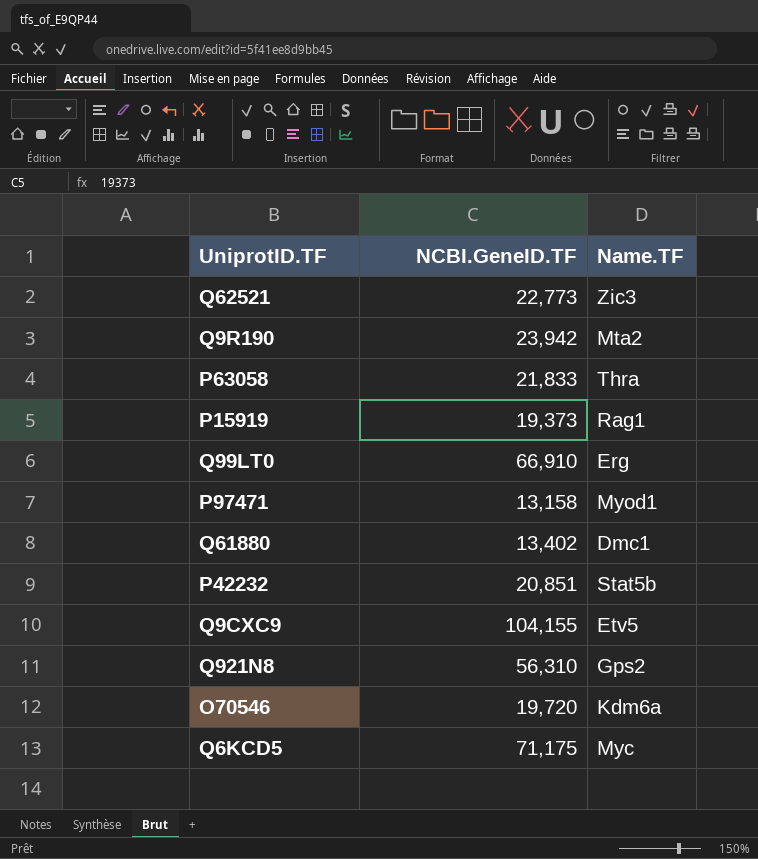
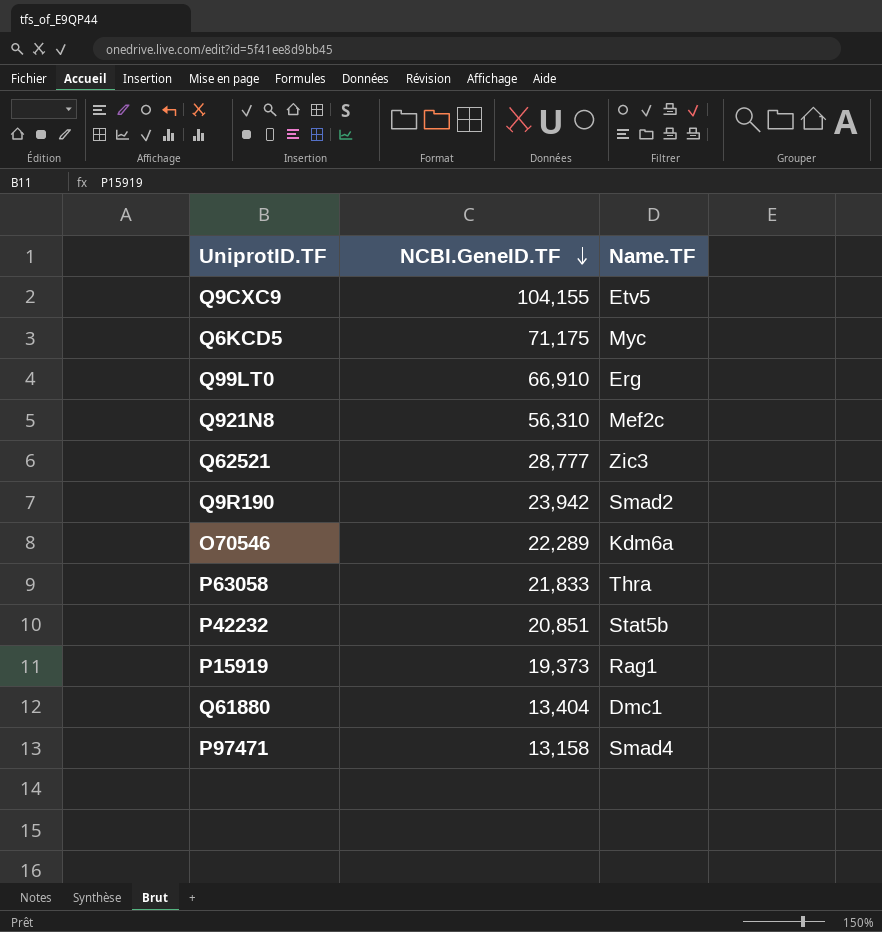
row order: none -> NCBI.GeneID.TF descending
Q921N8 | Name.TF: Gps2 -> Mef2c
Q62521 | NCBI.GeneID.TF: 22,773 -> 28,777
Q9R190 | Name.TF: Mta2 -> Smad2
O70546 | NCBI.GeneID.TF: 19,720 -> 22,289
Q61880 | NCBI.GeneID.TF: 13,402 -> 13,404
P97471 | Name.TF: Myod1 -> Smad4

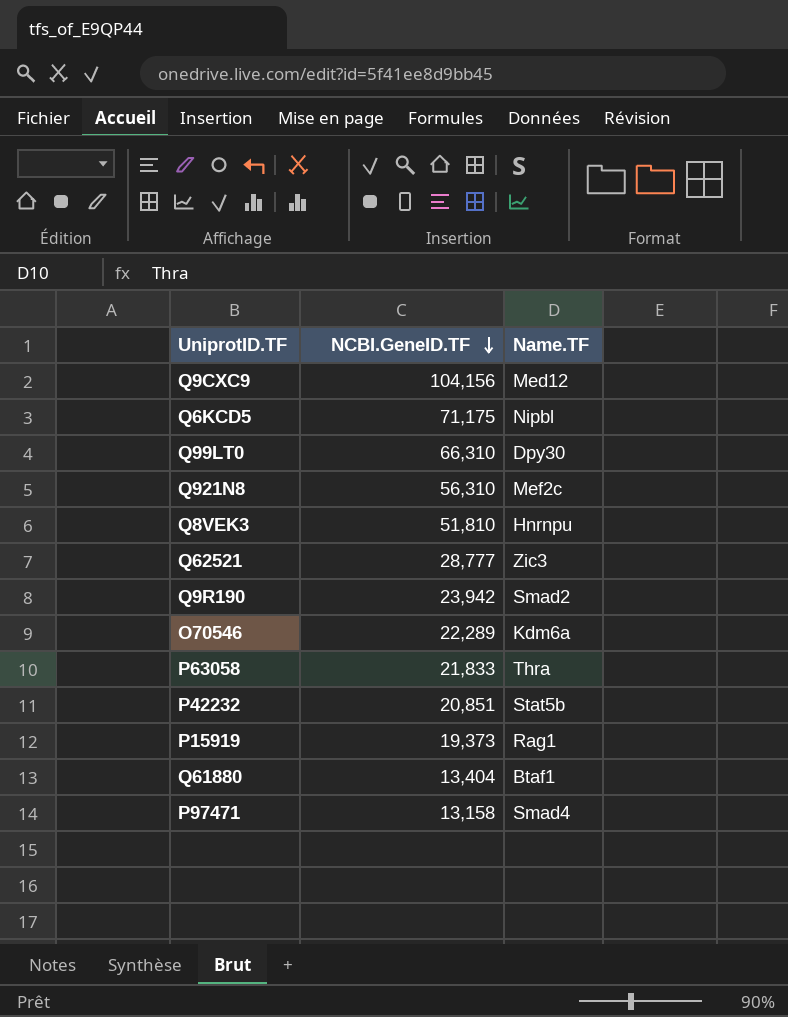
Q9CXC9 | NCBI.GeneID.TF: 104,155 -> 104,156
Q9CXC9 | Name.TF: Etv5 -> Med12
Q6KCD5 | Name.TF: Myc -> Nipbl
Q99LT0 | NCBI.GeneID.TF: 66,910 -> 66,310
Q99LT0 | Name.TF: Erg -> Dpy30
row Q8VEK3: none -> 51,810 | Hnrnpu
Q61880 | Name.TF: Dmc1 -> Btaf1

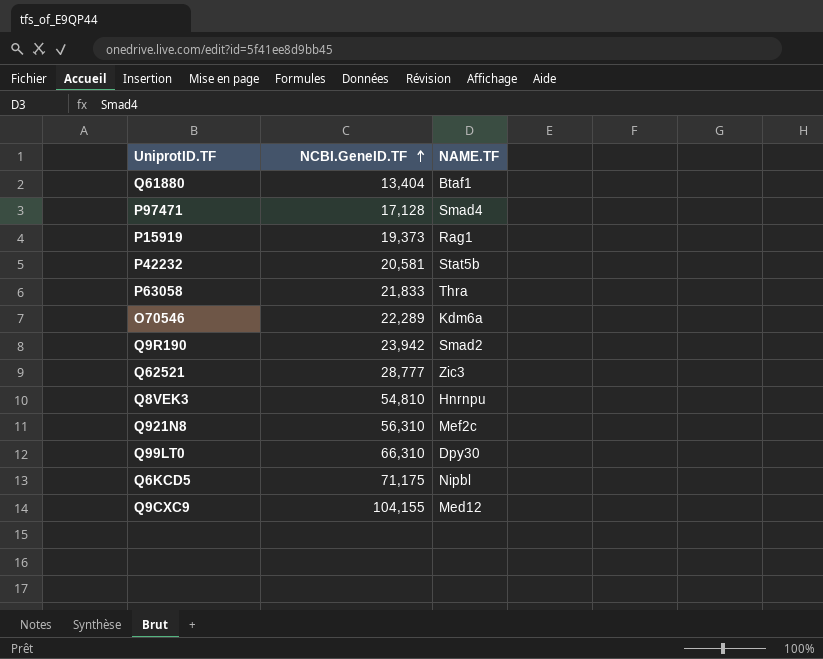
row order: NCBI.GeneID.TF descending -> NCBI.GeneID.TF ascending
column name: Name.TF -> NAME.TF
P97471 | NCBI.GeneID.TF: 13,158 -> 17,128
P42232 | NCBI.GeneID.TF: 20,851 -> 20,581
Q8VEK3 | NCBI.GeneID.TF: 51,810 -> 54,810
Q9CXC9 | NCBI.GeneID.TF: 104,156 -> 104,155

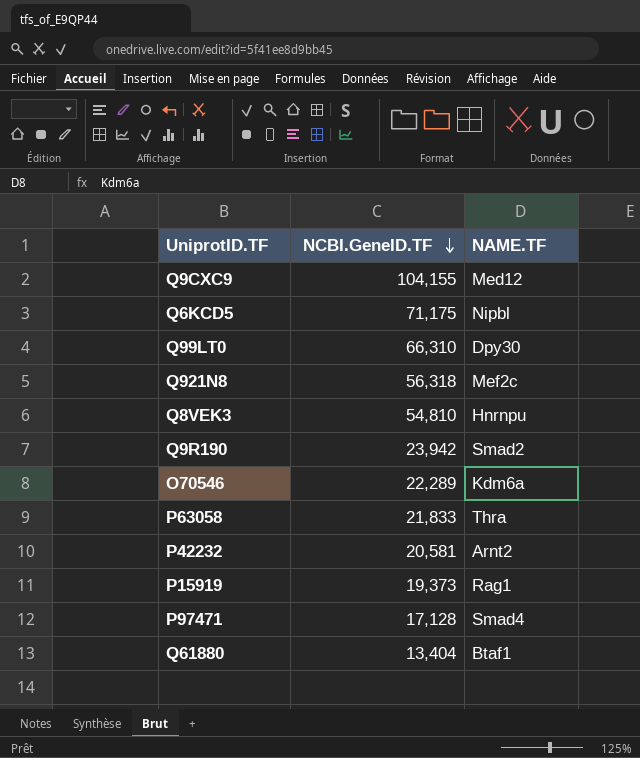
row order: NCBI.GeneID.TF ascending -> NCBI.GeneID.TF descending
row Q62521: 28,777 | Zic3 -> none
Q921N8 | NCBI.GeneID.TF: 56,310 -> 56,318
P42232 | NAME.TF: Stat5b -> Arnt2

